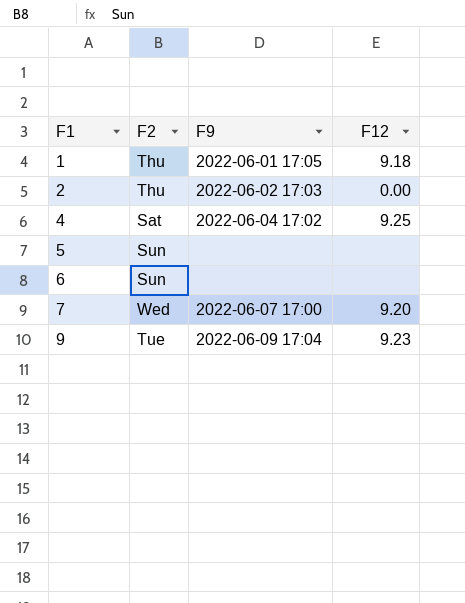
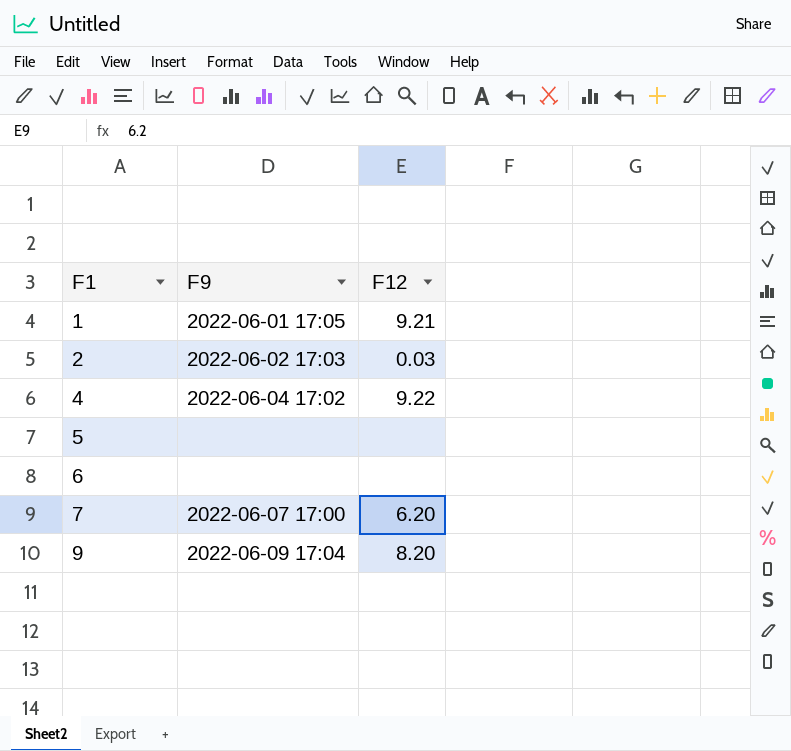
column F2 | position: 2 -> none
1 | F12: 9.18 -> 9.21
2 | F12: 0.00 -> 0.03
4 | F12: 9.25 -> 9.22
7 | F12: 9.20 -> 6.20
9 | F12: 9.23 -> 8.20

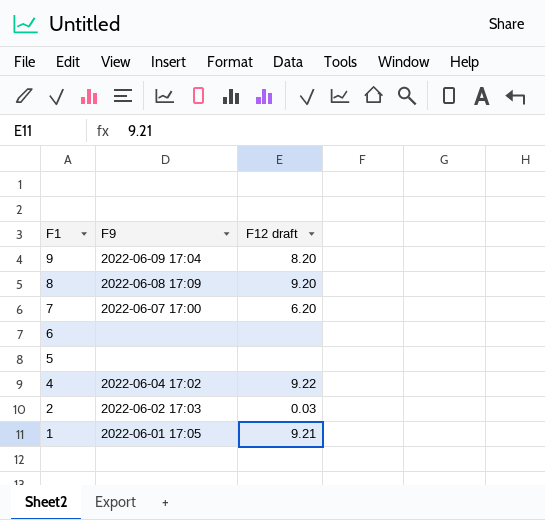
row order: F1 ascending -> F1 descending
column name: F12 -> F12 draft
row 8: none -> 2022-06-08 17:09 | 9.20

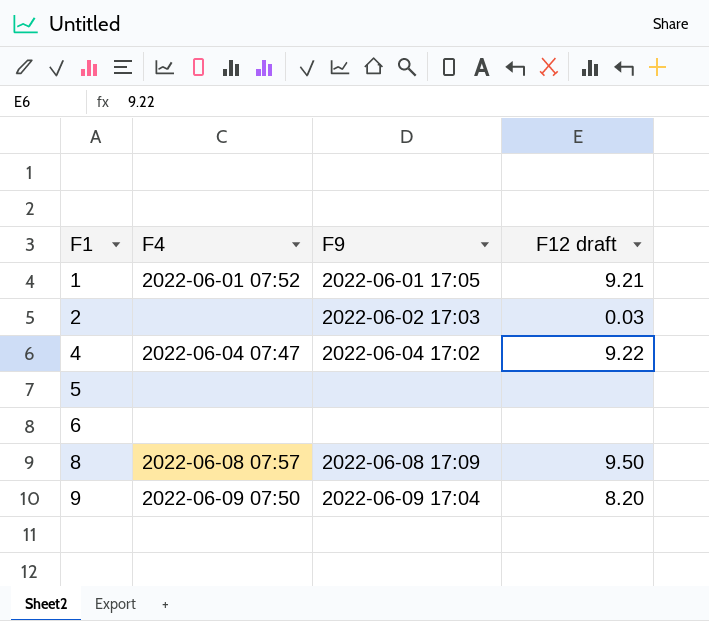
row order: F1 descending -> F1 ascending
column F4 | position: none -> 2
row 7: 2022-06-07 17:00 | 6.20 -> none
8 | F12 draft: 9.20 -> 9.50

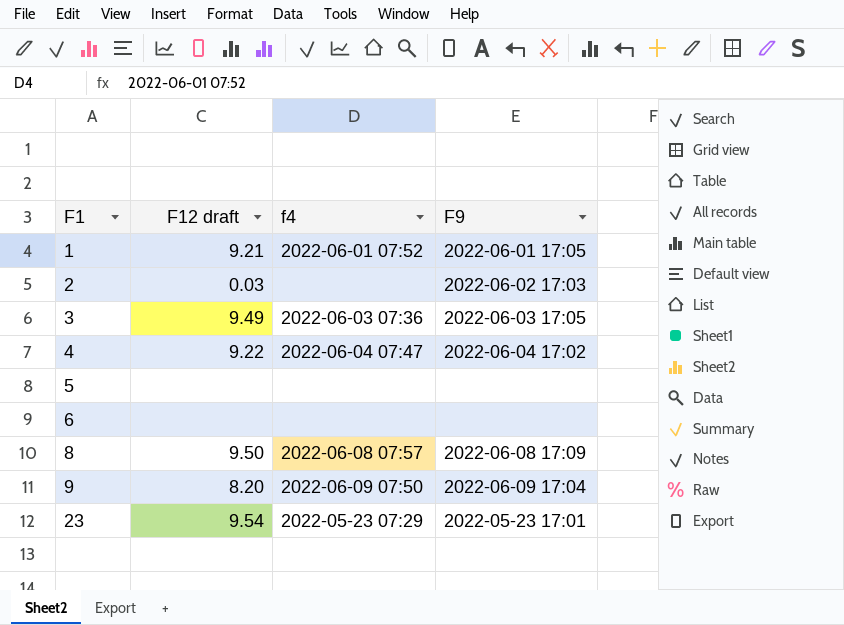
column F12 draft | position: 4 -> 2
column name: F4 -> f4
row 3: none -> 9.49 | 2022-06-03 07:36 | 2022-06-03 17:05
row 23: none -> 9.54 | 2022-05-23 07:29 | 2022-05-23 17:01

